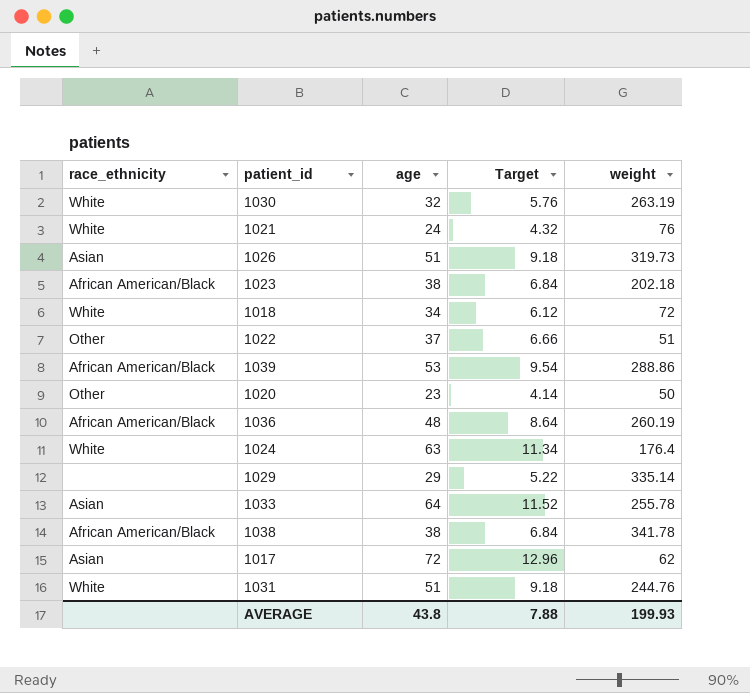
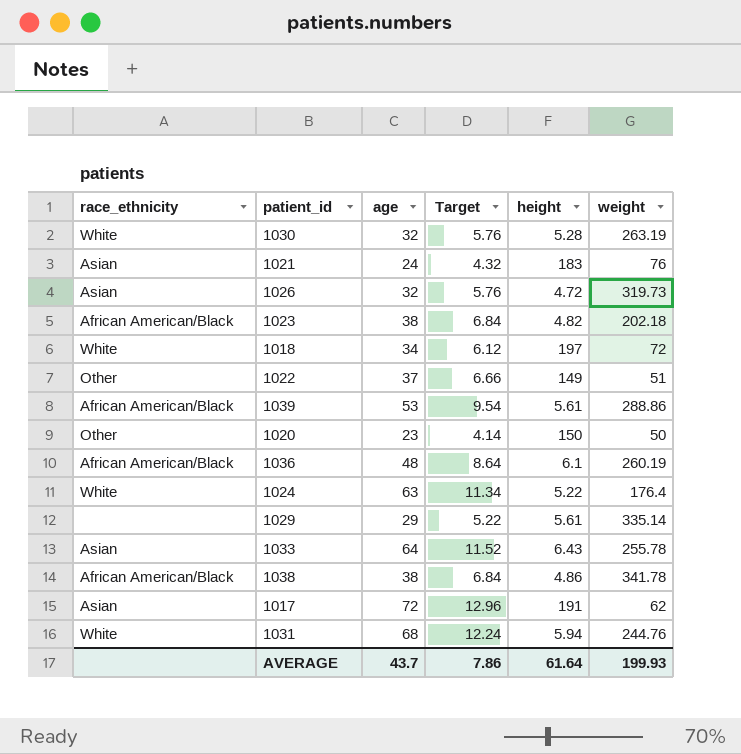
column height | position: none -> 5
1021 | race_ethnicity: White -> Asian
1026 | age: 51 -> 32
1026 | Target: 9.18 -> 5.76
1031 | age: 51 -> 68
1031 | Target: 9.18 -> 12.24
AVERAGE | age: 43.8 -> 43.7
AVERAGE | Target: 7.88 -> 7.86

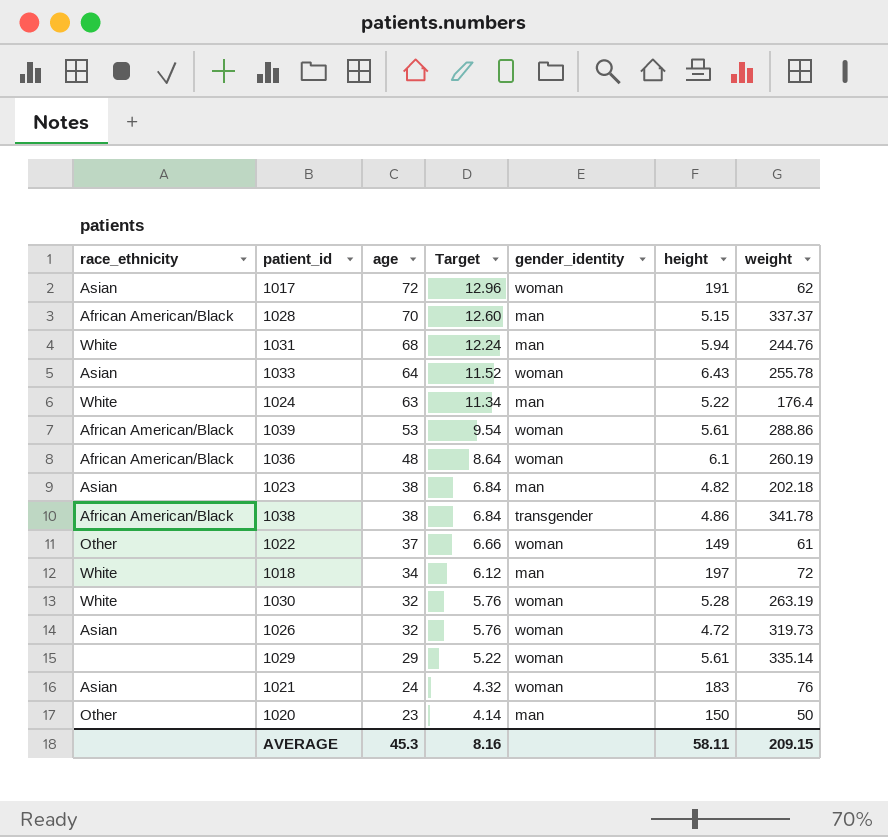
row order: none -> age descending
column gender_identity | position: none -> 5
row 1028: none -> African American/Black | 70 | 12.60 | man | 5.15 | 337.37
1023 | race_ethnicity: African American/Black -> Asian
1022 | weight: 51 -> 61
AVERAGE | age: 43.7 -> 45.3
AVERAGE | Target: 7.86 -> 8.16
AVERAGE | height: 61.64 -> 58.11
AVERAGE | weight: 199.93 -> 209.15

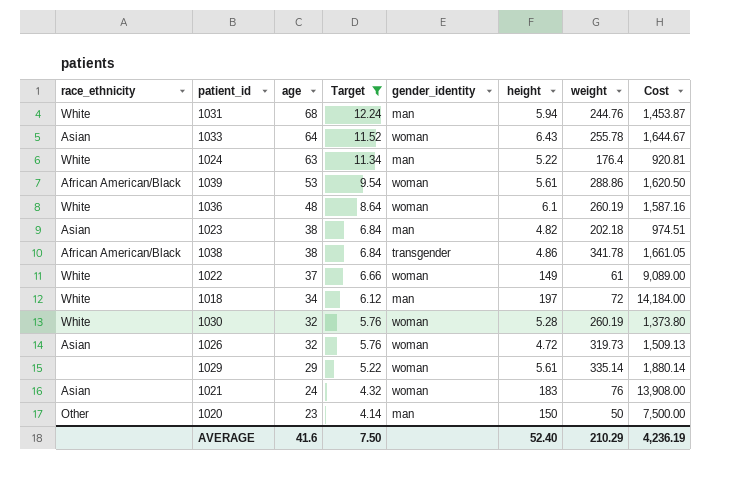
filter: none -> Target <= 12.24
column Cost | formula: none -> [height] * [weight]
1036 | race_ethnicity: African American/Black -> White
1022 | race_ethnicity: Other -> White
1030 | weight: 263.19 -> 260.19
AVERAGE | age: 45.3 -> 41.6
AVERAGE | Target: 8.16 -> 7.50
AVERAGE | height: 58.11 -> 52.40
AVERAGE | weight: 209.15 -> 210.29

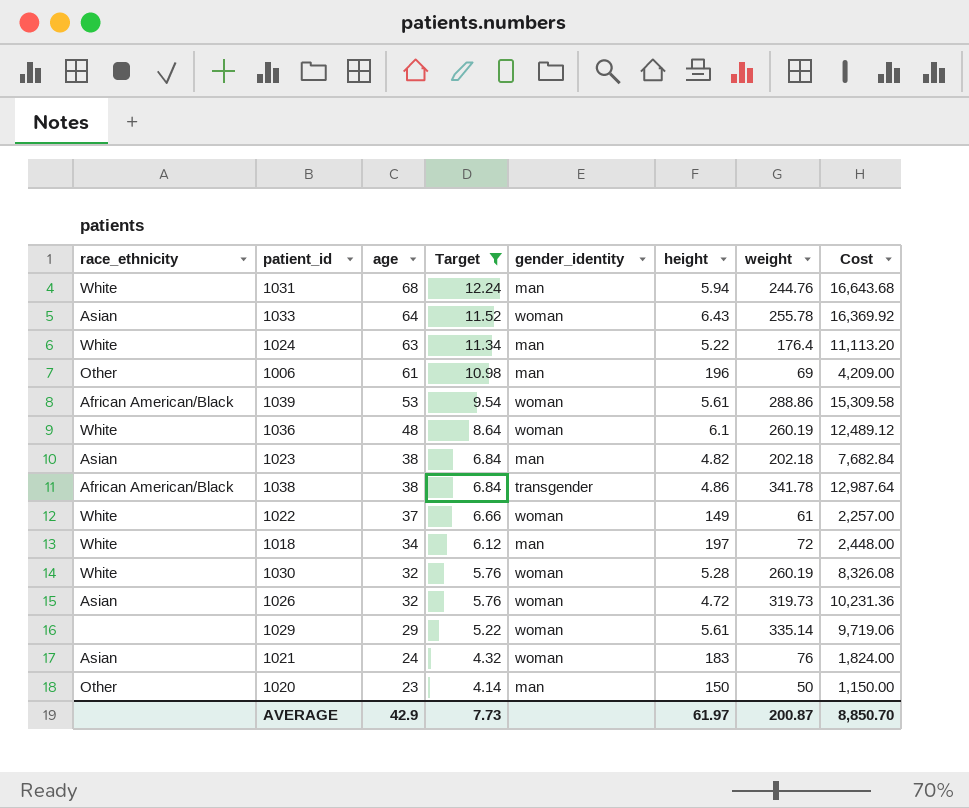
column Cost | formula: [height] * [weight] -> [age] * [weight]
row 1006: none -> Other | 61 | 10.98 | man | 196 | 69 | 4,209.00
AVERAGE | age: 41.6 -> 42.9
AVERAGE | Target: 7.50 -> 7.73
AVERAGE | height: 52.40 -> 61.97
AVERAGE | weight: 210.29 -> 200.87
AVERAGE | Cost: 4,236.19 -> 8,850.70

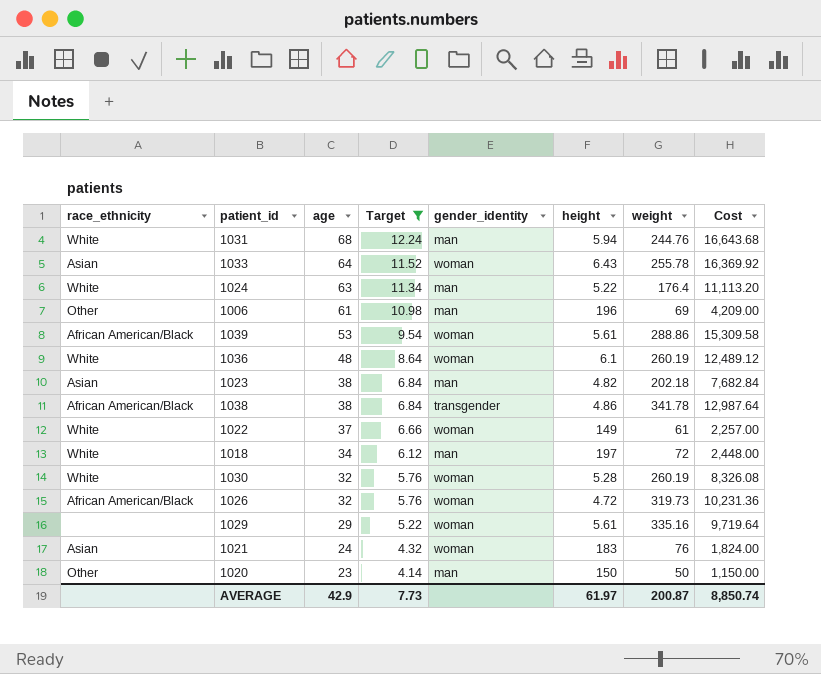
1026 | race_ethnicity: Asian -> African American/Black
1029 | weight: 335.14 -> 335.16
1029 | Cost: 9,719.06 -> 9,719.64
AVERAGE | Cost: 8,850.70 -> 8,850.74

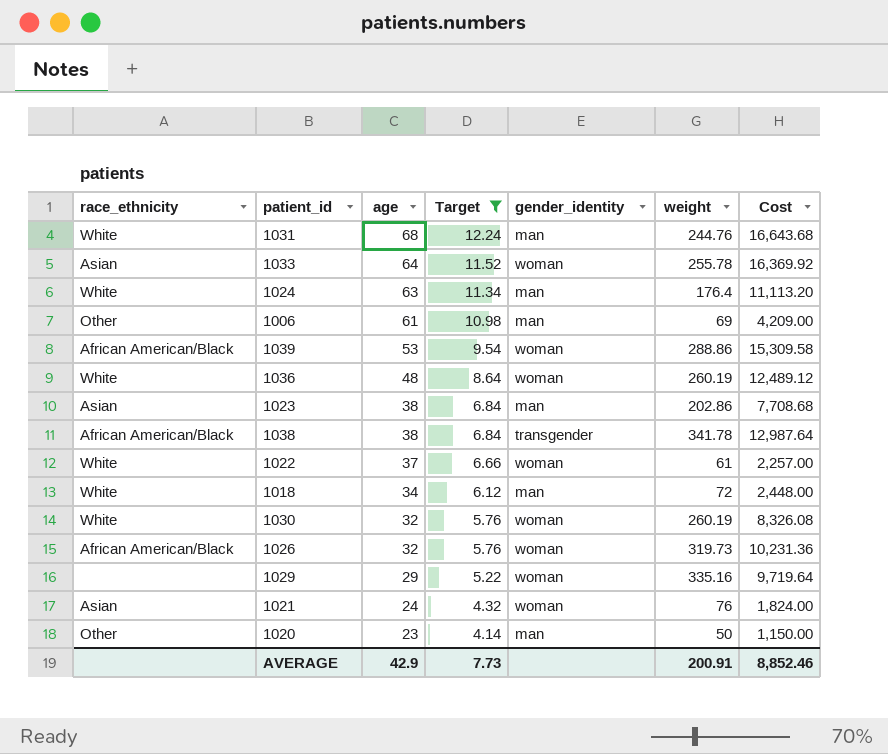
column height | position: 6 -> none
1023 | weight: 202.18 -> 202.86
1023 | Cost: 7,682.84 -> 7,708.68
AVERAGE | weight: 200.87 -> 200.91
AVERAGE | Cost: 8,850.74 -> 8,852.46

